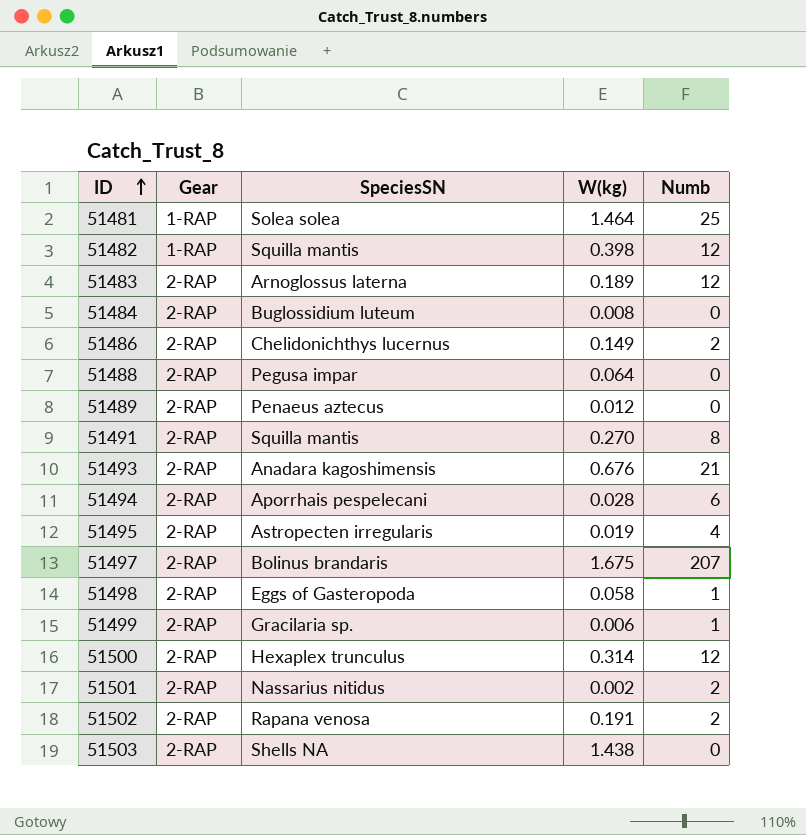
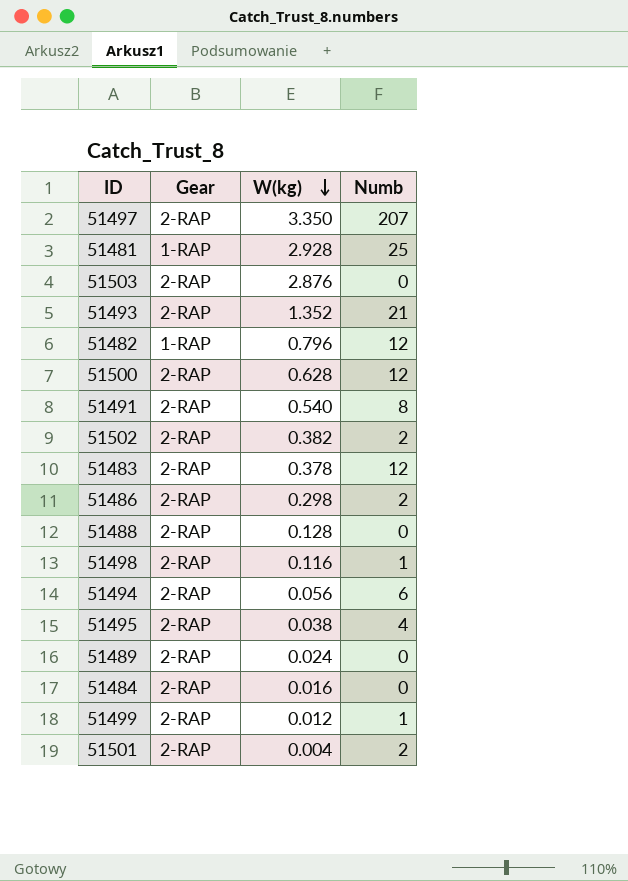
row order: ID ascending -> W(kg) descending
column SpeciesSN | position: 3 -> none
51497 | W(kg): 1.675 -> 3.350
51481 | W(kg): 1.464 -> 2.928
51503 | W(kg): 1.438 -> 2.876
51493 | W(kg): 0.676 -> 1.352
51482 | W(kg): 0.398 -> 0.796
51500 | W(kg): 0.314 -> 0.628
51491 | W(kg): 0.270 -> 0.540
51502 | W(kg): 0.191 -> 0.382
51483 | W(kg): 0.189 -> 0.378
51486 | W(kg): 0.149 -> 0.298
51488 | W(kg): 0.064 -> 0.128
51498 | W(kg): 0.058 -> 0.116
51494 | W(kg): 0.028 -> 0.056
51495 | W(kg): 0.019 -> 0.038
51489 | W(kg): 0.012 -> 0.024
51484 | W(kg): 0.008 -> 0.016
51499 | W(kg): 0.006 -> 0.012
51501 | W(kg): 0.002 -> 0.004

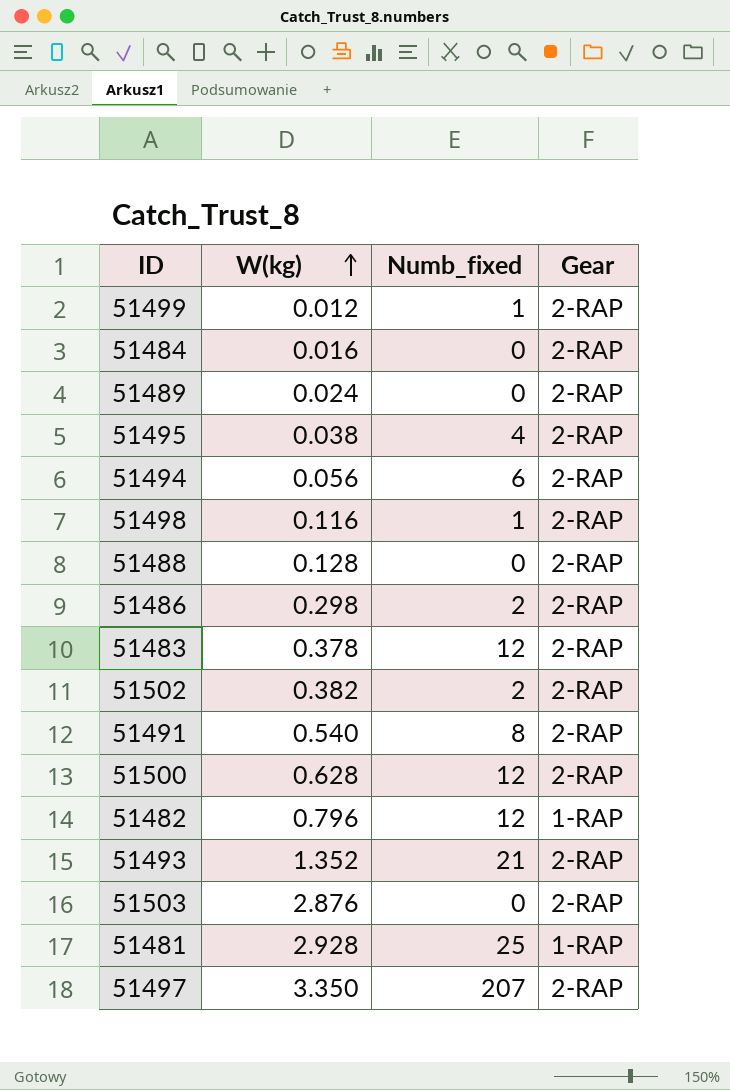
row order: W(kg) descending -> W(kg) ascending
column name: Numb -> Numb_fixed
column Gear | position: 2 -> 4
row 51501: 2-RAP | 0.004 | 2 -> none

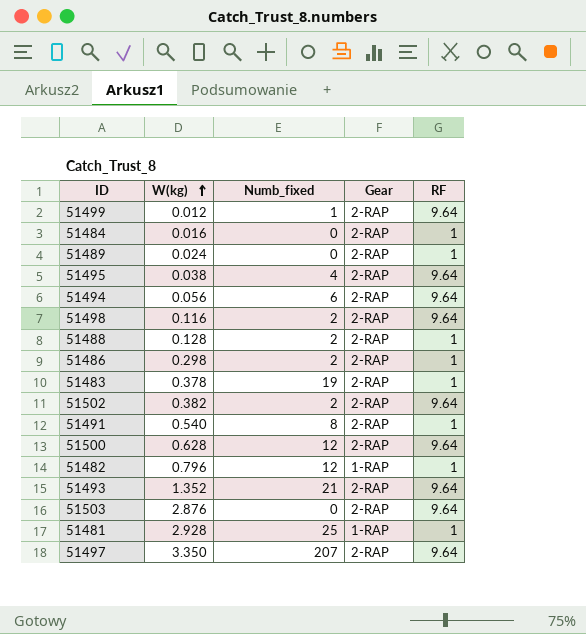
column RF | position: none -> 5
51498 | Numb_fixed: 1 -> 2
51488 | Numb_fixed: 0 -> 2
51483 | Numb_fixed: 12 -> 19

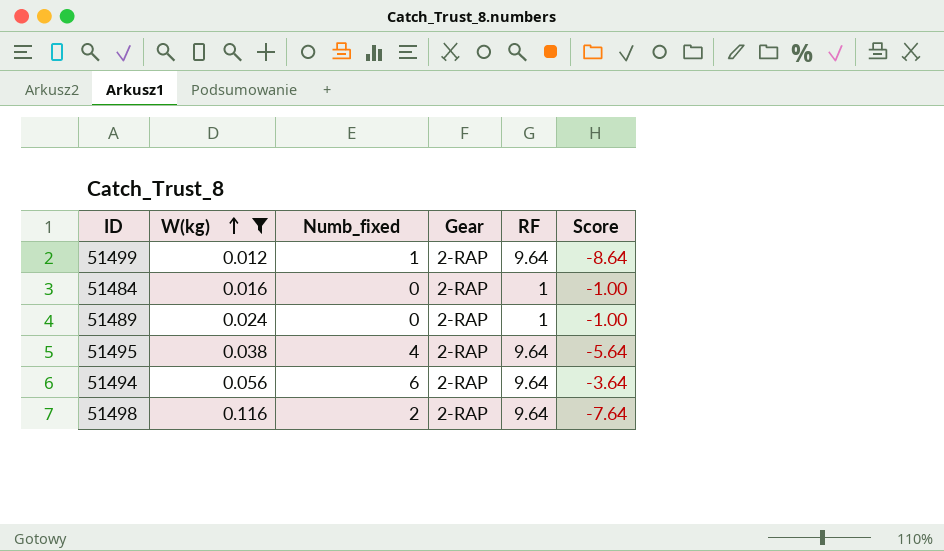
filter: none -> W(kg) <= 0.116
column Score | formula: none -> [Numb_fixed] - [RF]

